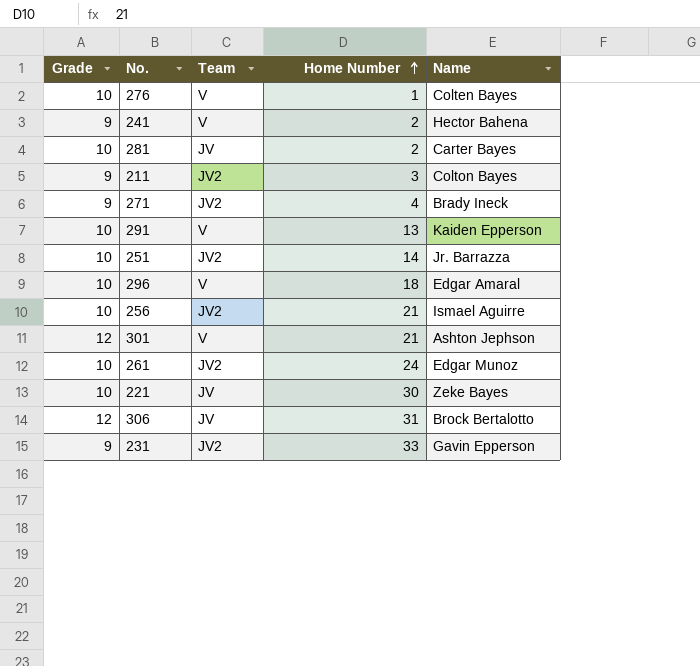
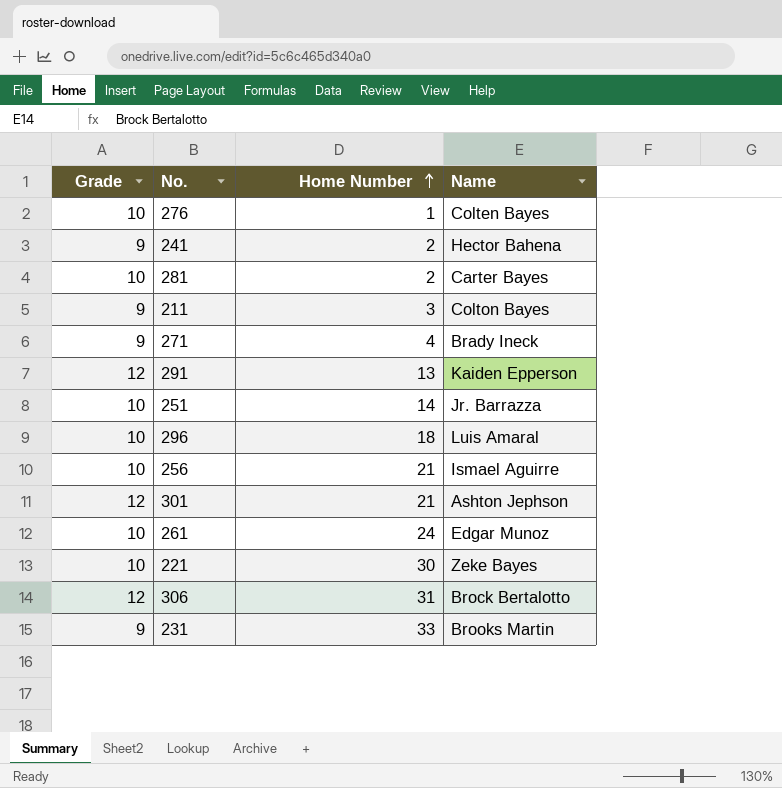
column Team | position: 3 -> none
291 | Grade: 10 -> 12
296 | Name: Edgar Amaral -> Luis Amaral
231 | Name: Gavin Epperson -> Brooks Martin

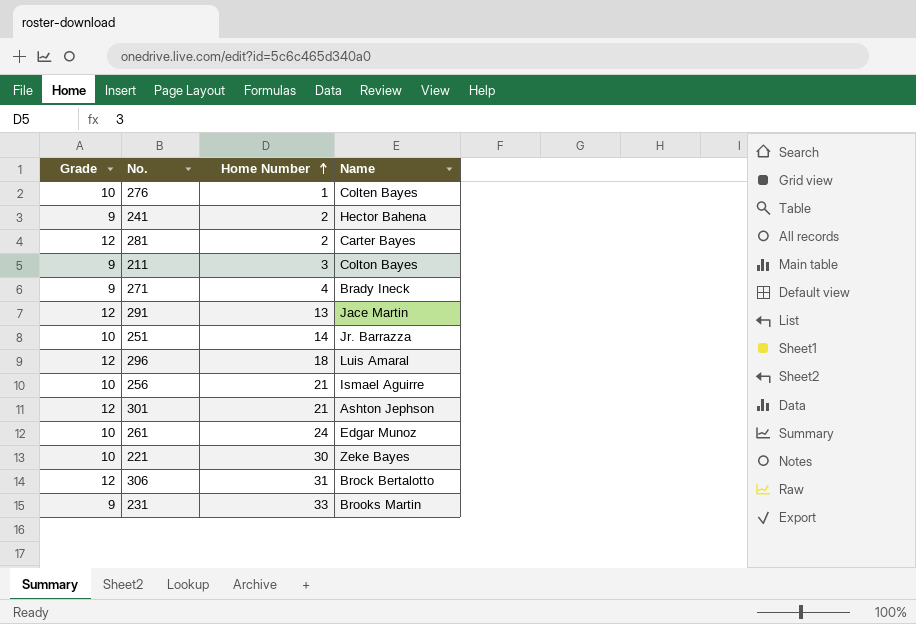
281 | Grade: 10 -> 12
291 | Name: Kaiden Epperson -> Jace Martin
296 | Grade: 10 -> 12

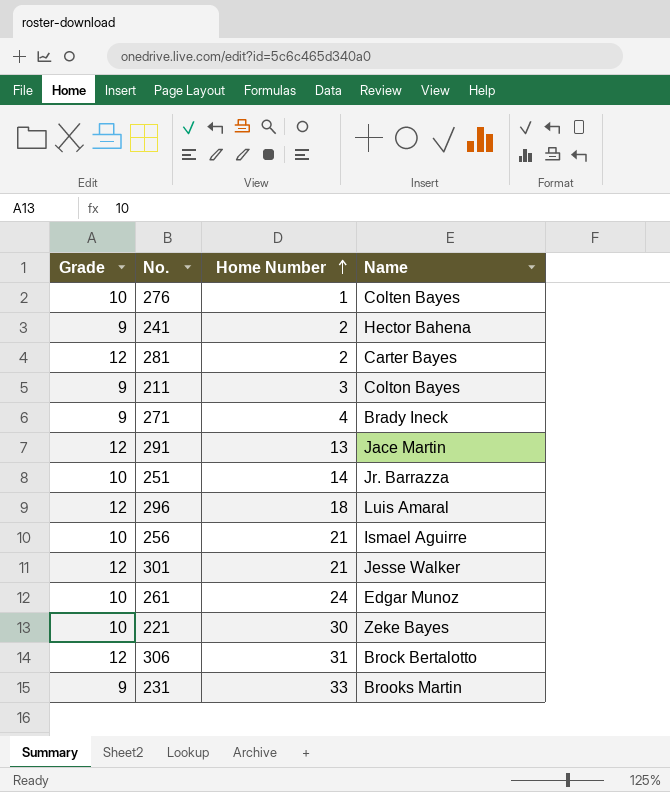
301 | Name: Ashton Jephson -> Jesse Walker

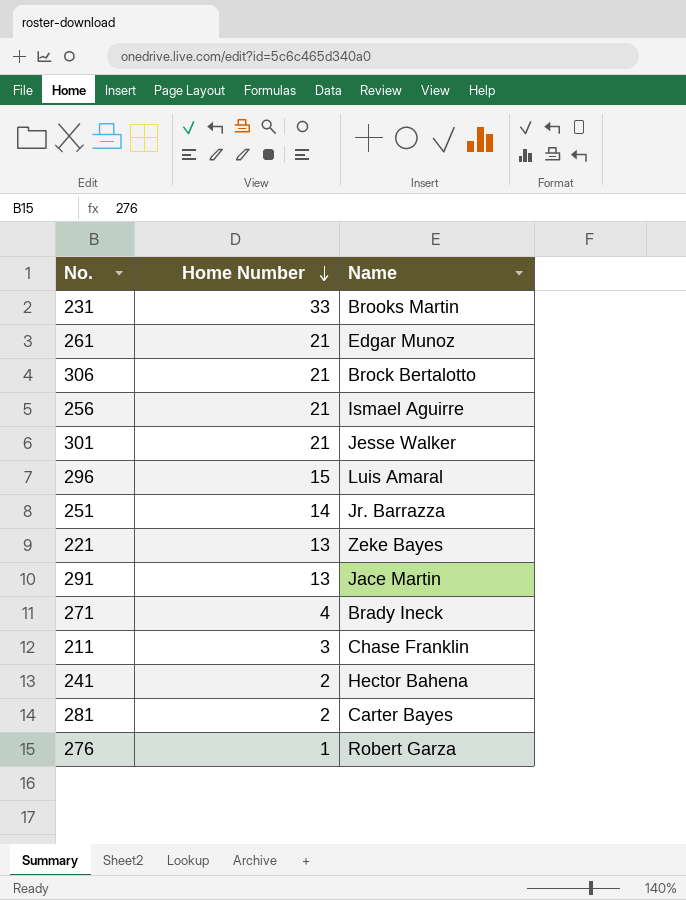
row order: Home Number ascending -> Home Number descending
column Grade | position: 1 -> none
261 | Home Number: 24 -> 21
306 | Home Number: 31 -> 21
296 | Home Number: 18 -> 15
221 | Home Number: 30 -> 13
211 | Name: Colton Bayes -> Chase Franklin
276 | Name: Colten Bayes -> Robert Garza

